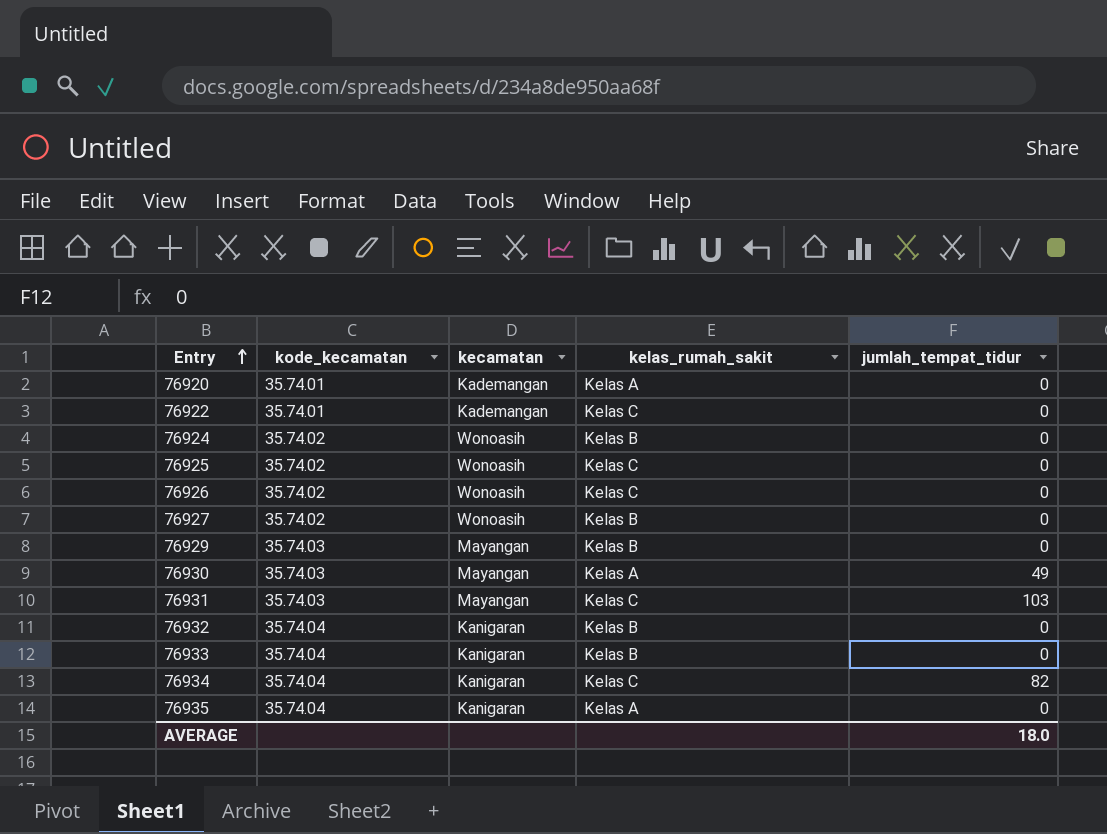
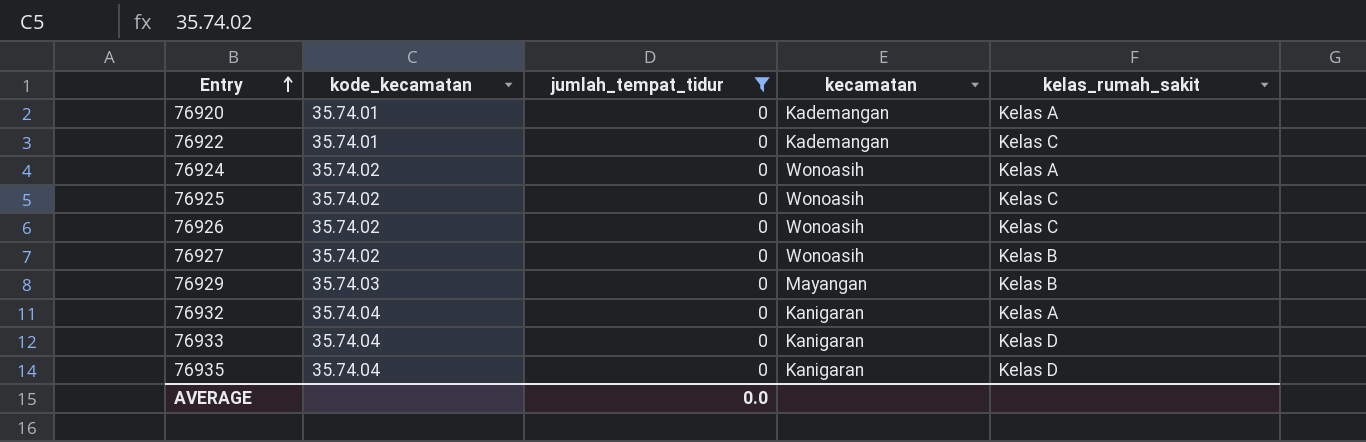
filter: none -> jumlah_tempat_tidur = 0
column jumlah_tempat_tidur | position: 5 -> 3
76924 | kelas_rumah_sakit: Kelas B -> Kelas A
76932 | kelas_rumah_sakit: Kelas B -> Kelas A
76933 | kelas_rumah_sakit: Kelas B -> Kelas D
76935 | kelas_rumah_sakit: Kelas A -> Kelas D
AVERAGE | jumlah_tempat_tidur: 18.0 -> 0.0

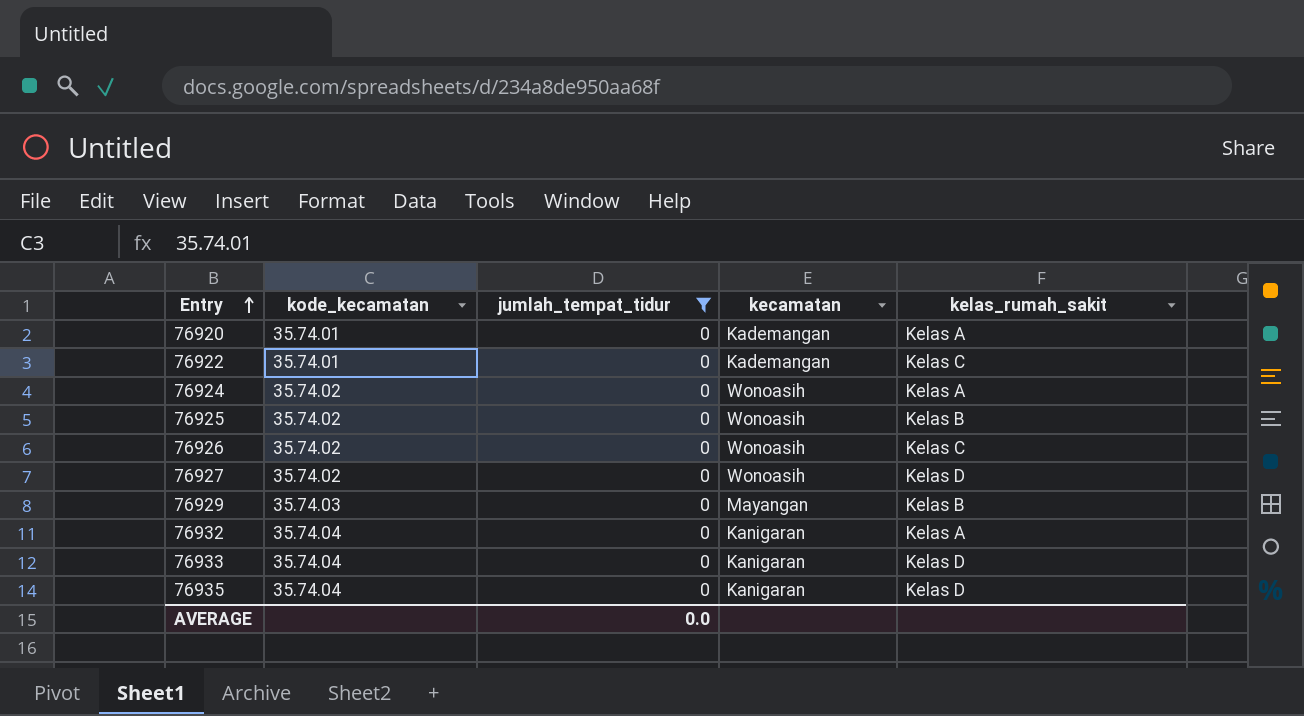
76925 | kelas_rumah_sakit: Kelas C -> Kelas B
76927 | kelas_rumah_sakit: Kelas B -> Kelas D

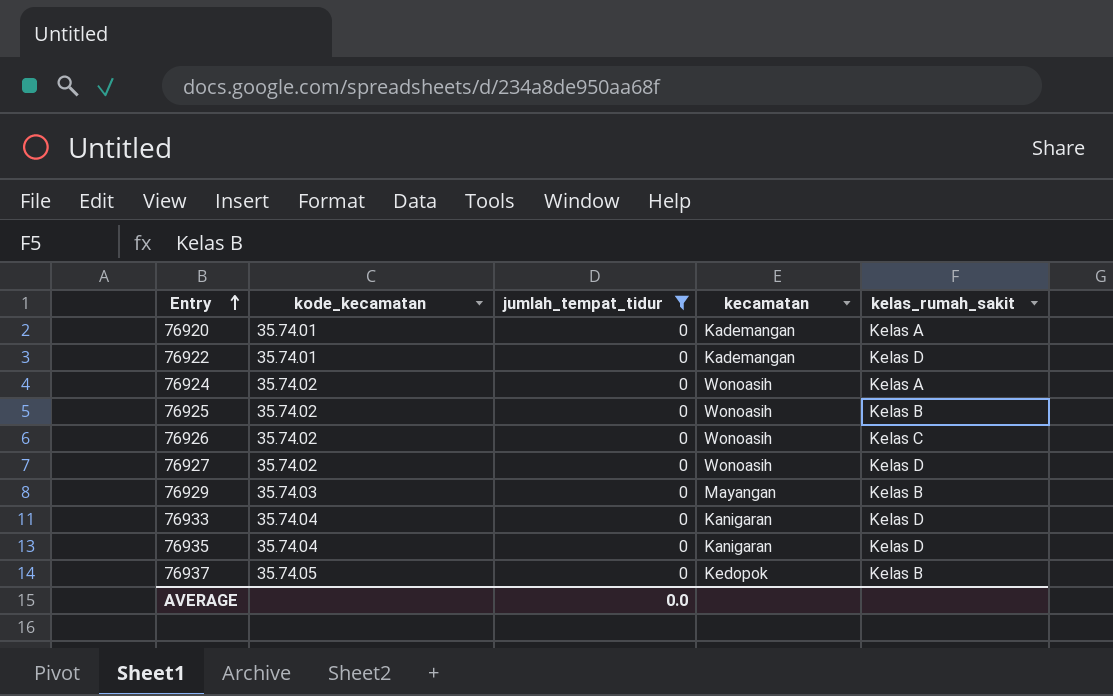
row 76932: 35.74.04 | 0 | Kanigaran | Kelas A -> none
76922 | kelas_rumah_sakit: Kelas C -> Kelas D
row 76937: none -> 35.74.05 | 0 | Kedopok | Kelas B

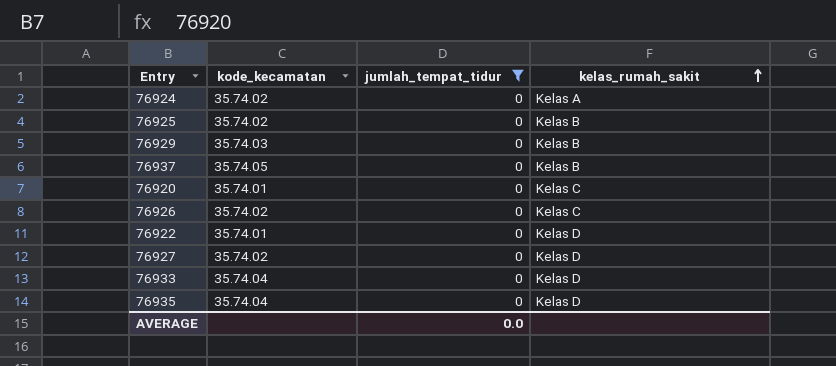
row order: Entry ascending -> kelas_rumah_sakit ascending
column kecamatan | position: 4 -> none
76920 | kelas_rumah_sakit: Kelas A -> Kelas C

